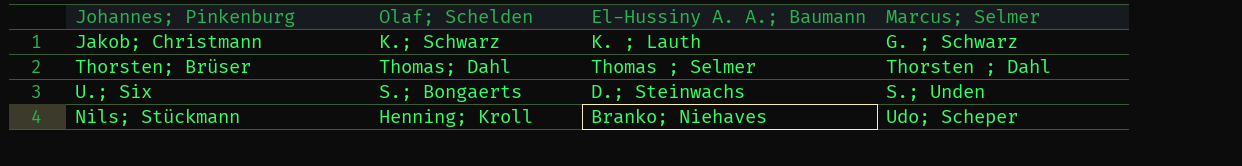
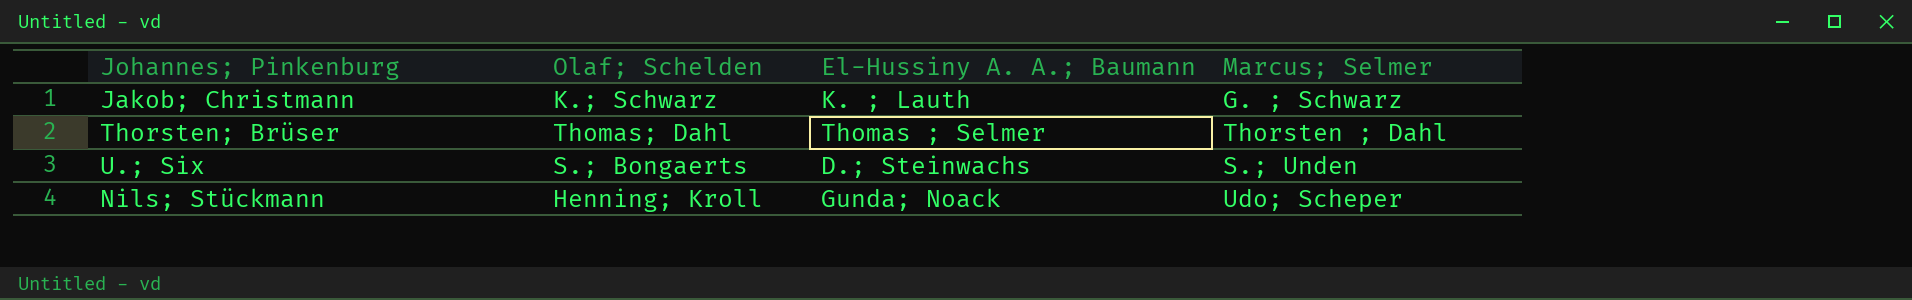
Nils; Stückmann | El-Hussiny A. A.; Baumann: Branko; Niehaves -> Gunda; Noack

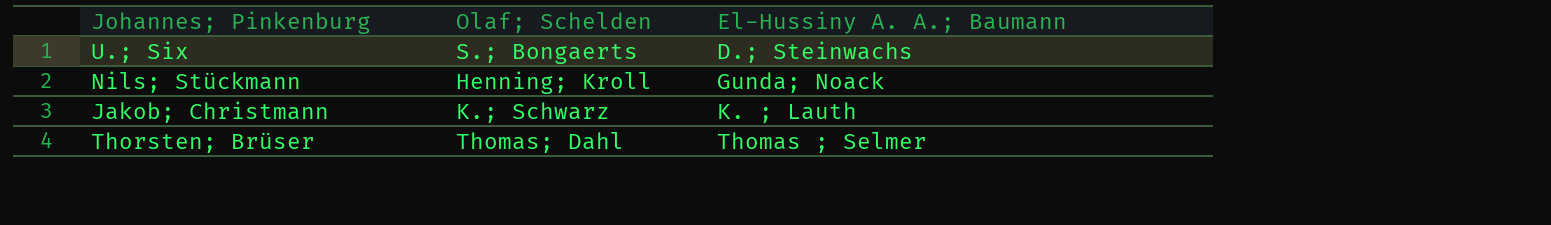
row order: none -> El-Hussiny A. A.; Baumann ascending
column Marcus; Selmer | position: 4 -> none

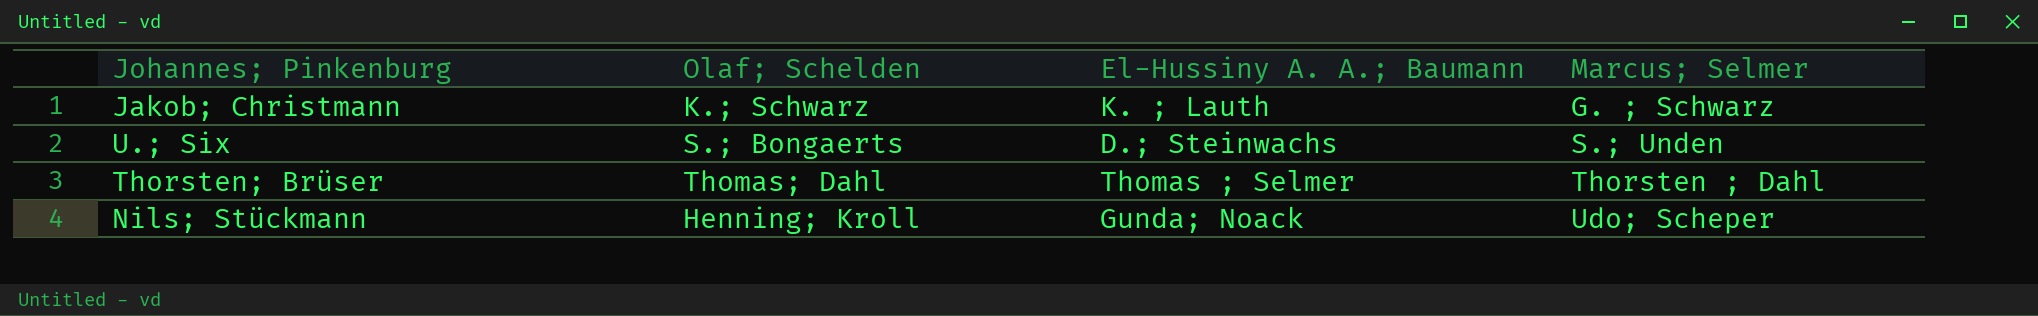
row order: El-Hussiny A. A.; Baumann ascending -> Marcus; Selmer ascending
column Marcus; Selmer | position: none -> 4

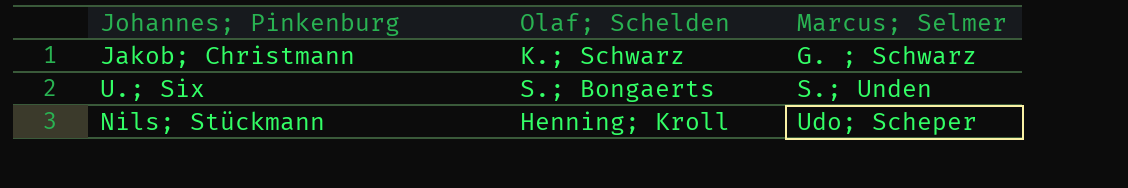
column El-Hussiny A. A.; Baumann | position: 3 -> none
row Thorsten; Brüser: Thomas; Dahl | Thomas ; Selmer | Thorsten ; Dahl -> none

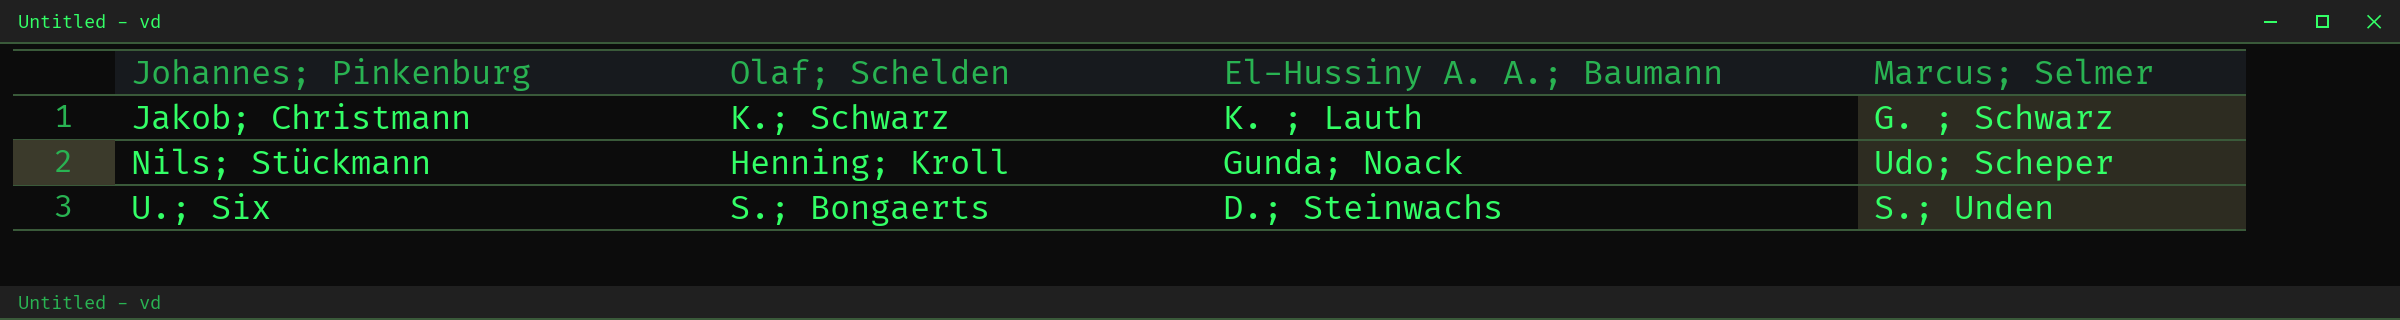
row order: Marcus; Selmer ascending -> Johannes; Pinkenburg ascending
column El-Hussiny A. A.; Baumann | position: none -> 3

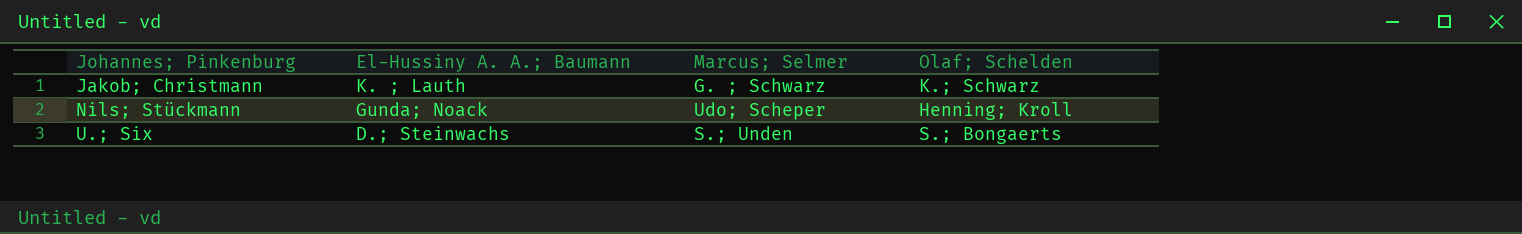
column Olaf; Schelden | position: 2 -> 4

